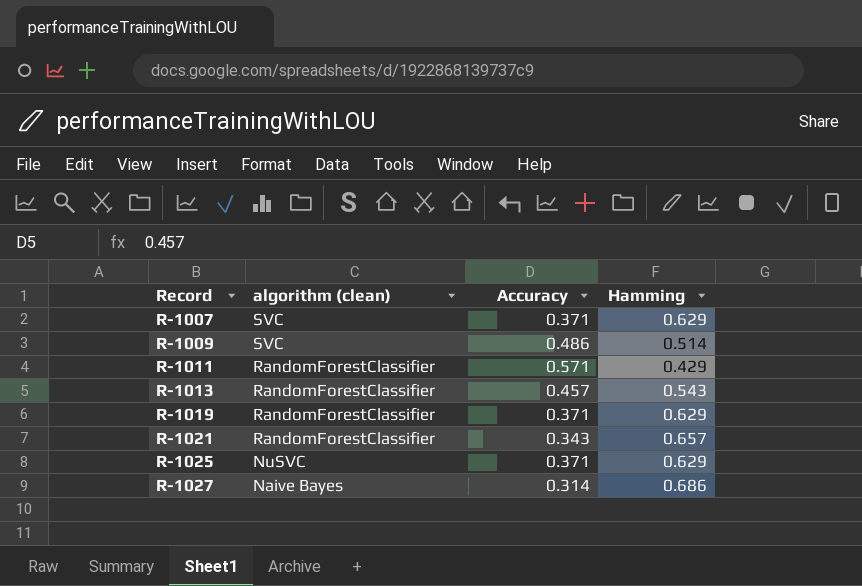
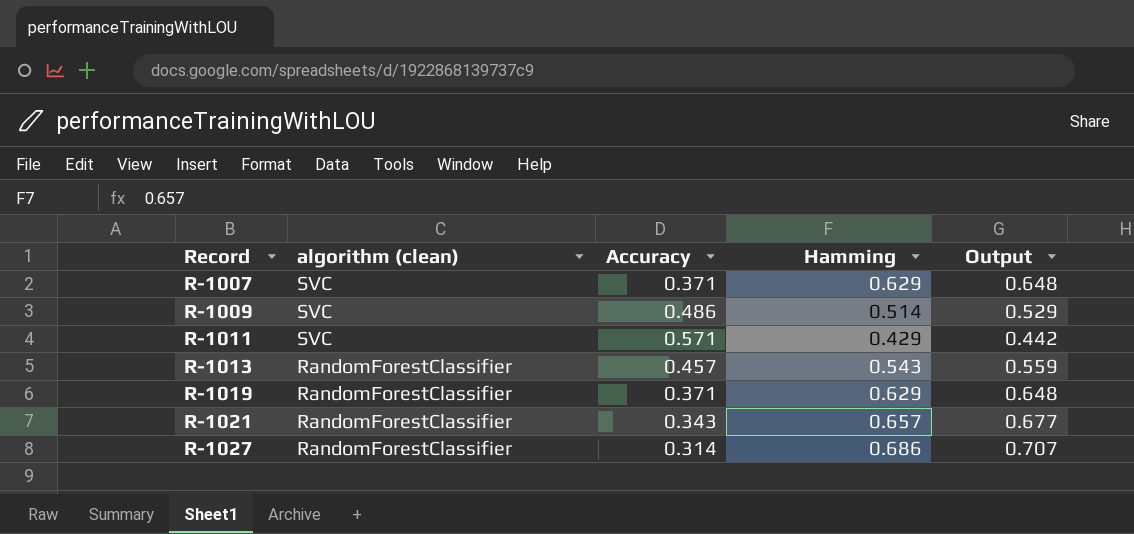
column Output | formula: none -> [Hamming] * 1.03
row R-1025: NuSVC | 0.371 | 0.629 -> none
R-1011 | algorithm (clean): RandomForestClassifier -> SVC
R-1027 | algorithm (clean): Naive Bayes -> RandomForestClassifier

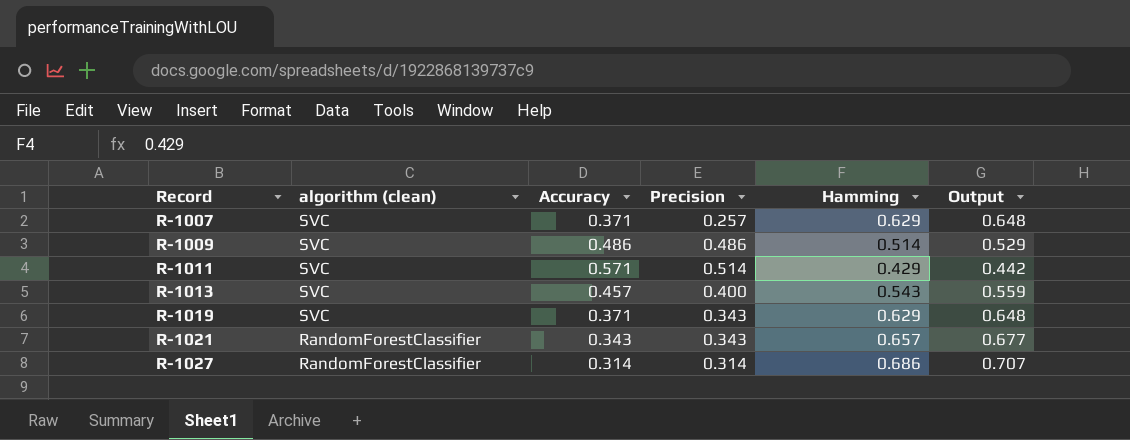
column Precision | position: none -> 4
R-1013 | algorithm (clean): RandomForestClassifier -> SVC
R-1019 | algorithm (clean): RandomForestClassifier -> SVC

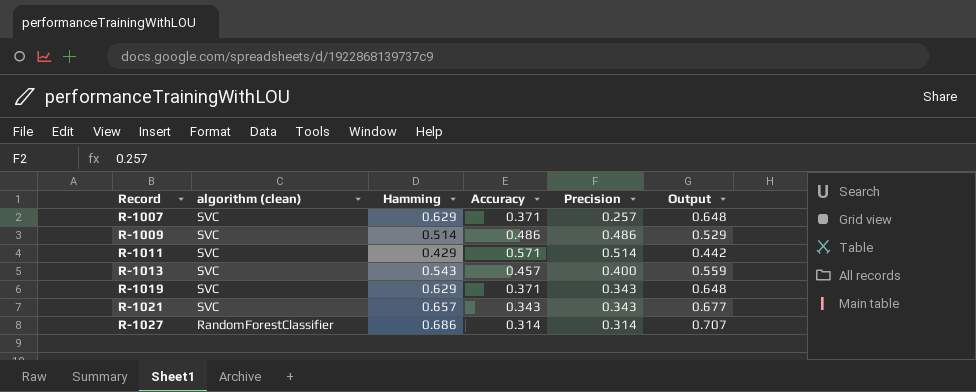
column Hamming | position: 5 -> 3
R-1021 | algorithm (clean): RandomForestClassifier -> SVC

